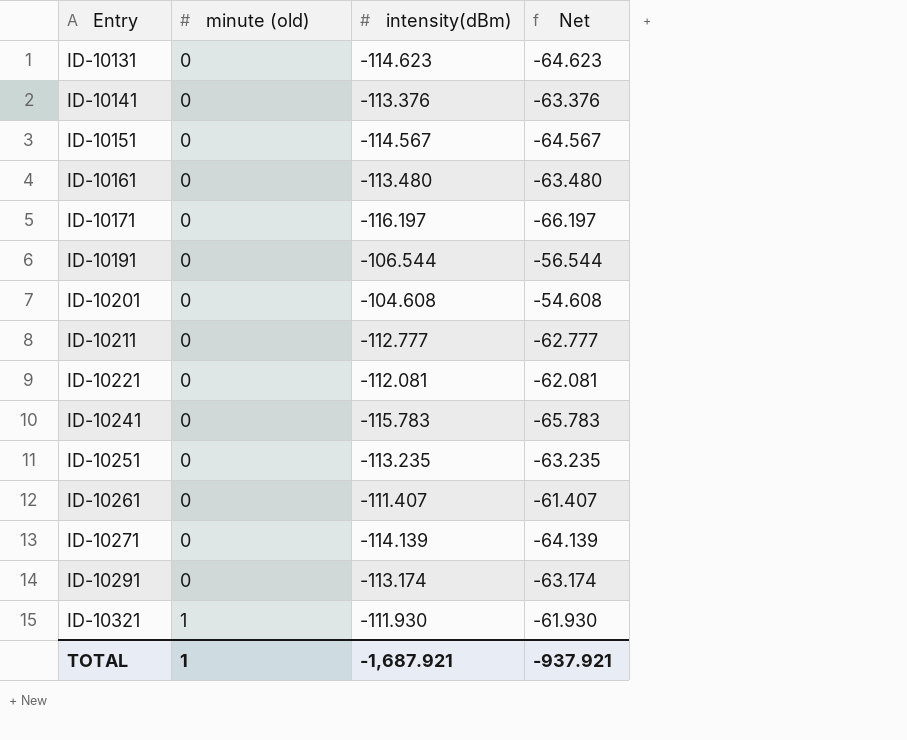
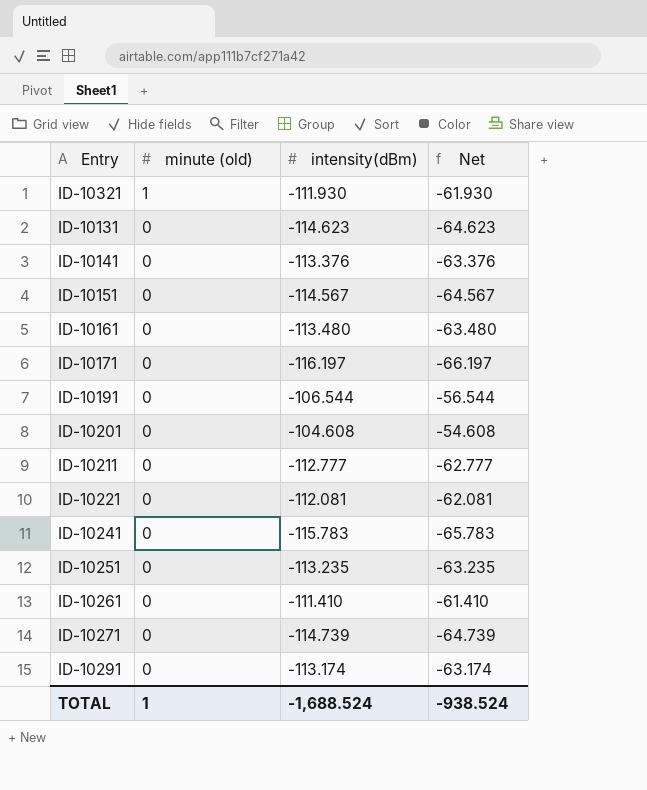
row order: Entry ascending -> minute (old) descending
ID-10261 | intensity(dBm): -111.407 -> -111.410
ID-10261 | Net: -61.407 -> -61.410
ID-10271 | intensity(dBm): -114.139 -> -114.739
ID-10271 | Net: -64.139 -> -64.739
TOTAL | intensity(dBm): -1,687.921 -> -1,688.524
TOTAL | Net: -937.921 -> -938.524

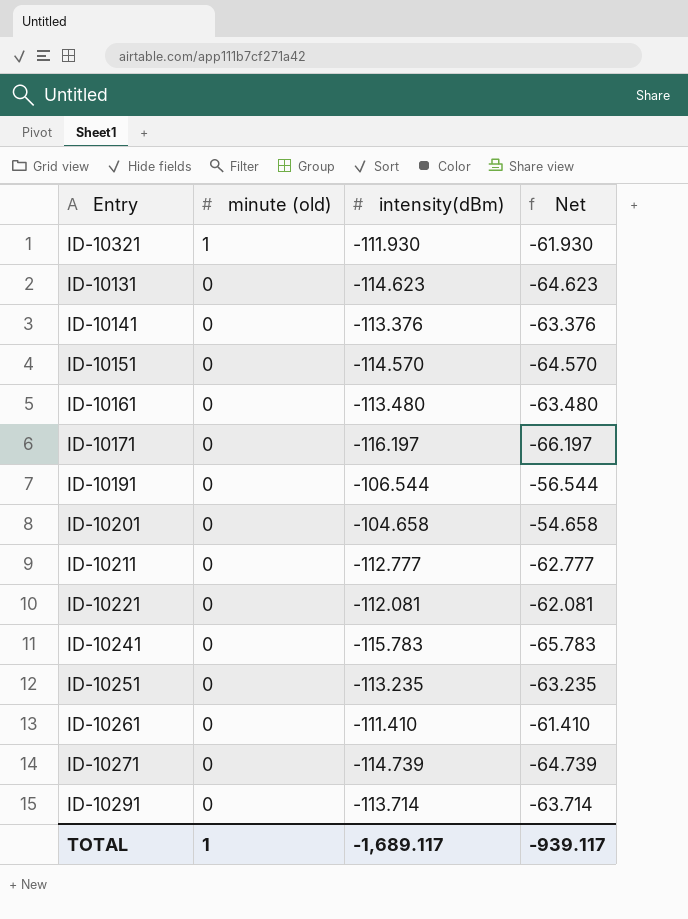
ID-10151 | intensity(dBm): -114.567 -> -114.570
ID-10151 | Net: -64.567 -> -64.570
ID-10201 | intensity(dBm): -104.608 -> -104.658
ID-10201 | Net: -54.608 -> -54.658
ID-10291 | intensity(dBm): -113.174 -> -113.714
ID-10291 | Net: -63.174 -> -63.714
TOTAL | intensity(dBm): -1,688.524 -> -1,689.117
TOTAL | Net: -938.524 -> -939.117

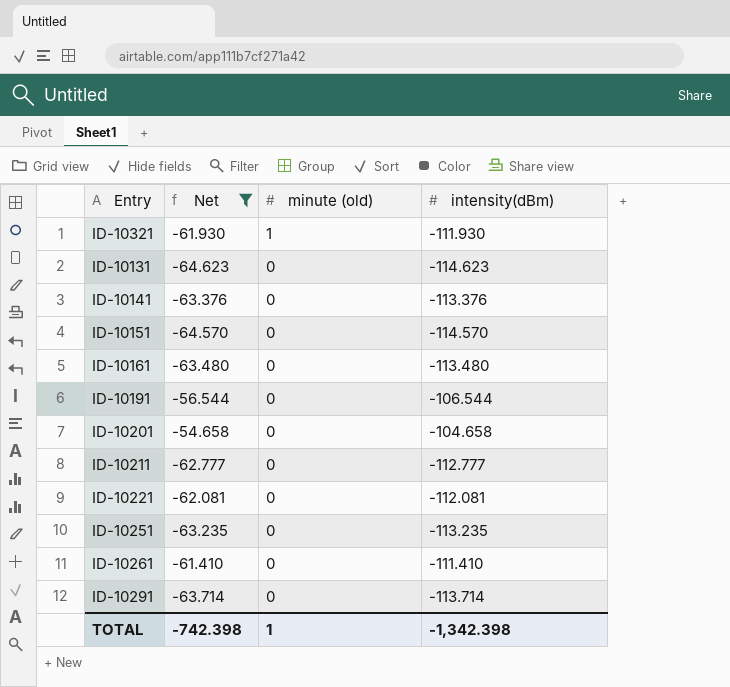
filter: none -> Net >= -64.623
column Net | position: 4 -> 2
TOTAL | Net: -939.117 -> -742.398
TOTAL | intensity(dBm): -1,689.117 -> -1,342.398

